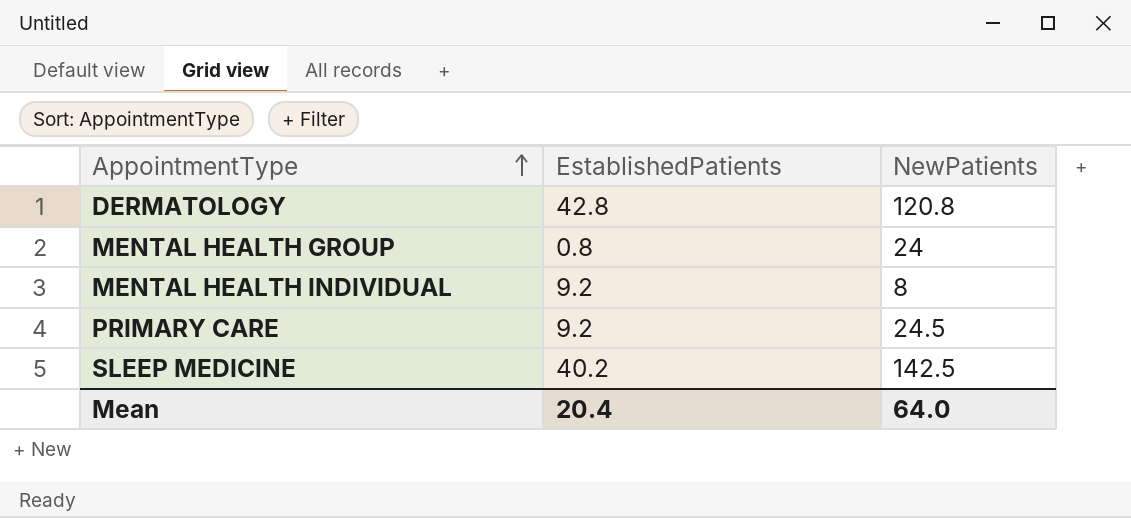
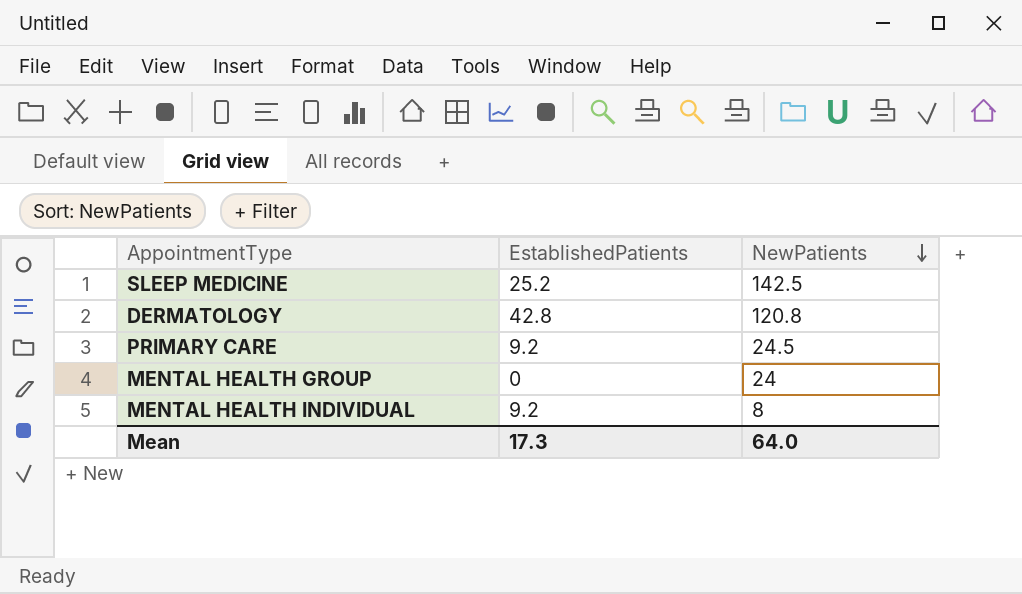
row order: AppointmentType ascending -> NewPatients descending
SLEEP MEDICINE | EstablishedPatients: 40.2 -> 25.2
MENTAL HEALTH GROUP | EstablishedPatients: 0.8 -> 0
Mean | EstablishedPatients: 20.4 -> 17.3

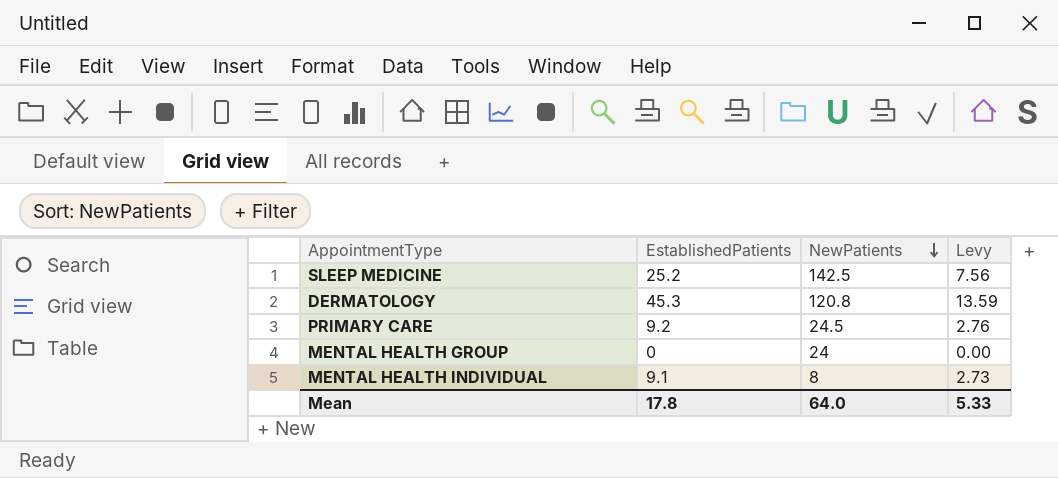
column Levy | formula: none -> [EstablishedPatients] * 0.3
DERMATOLOGY | EstablishedPatients: 42.8 -> 45.3
MENTAL HEALTH INDIVIDUAL | EstablishedPatients: 9.2 -> 9.1
Mean | EstablishedPatients: 17.3 -> 17.8

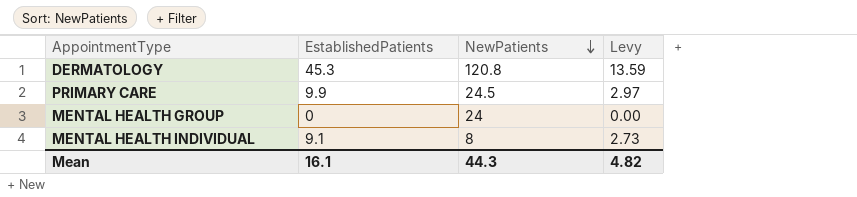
row SLEEP MEDICINE: 25.2 | 142.5 | 7.56 -> none
PRIMARY CARE | EstablishedPatients: 9.2 -> 9.9
PRIMARY CARE | Levy: 2.76 -> 2.97
Mean | EstablishedPatients: 17.8 -> 16.1
Mean | NewPatients: 64.0 -> 44.3
Mean | Levy: 5.33 -> 4.82

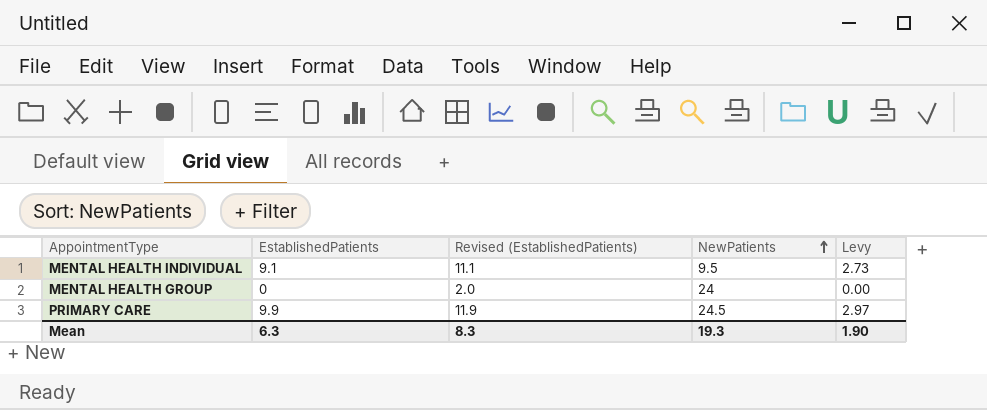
row order: NewPatients descending -> NewPatients ascending
column Revised (EstablishedPatients) | formula: none -> [EstablishedPatients] + 2
row DERMATOLOGY: 45.3 | 120.8 | 13.59 -> none
MENTAL HEALTH INDIVIDUAL | NewPatients: 8 -> 9.5
Mean | EstablishedPatients: 16.1 -> 6.3
Mean | NewPatients: 44.3 -> 19.3
Mean | Levy: 4.82 -> 1.90

